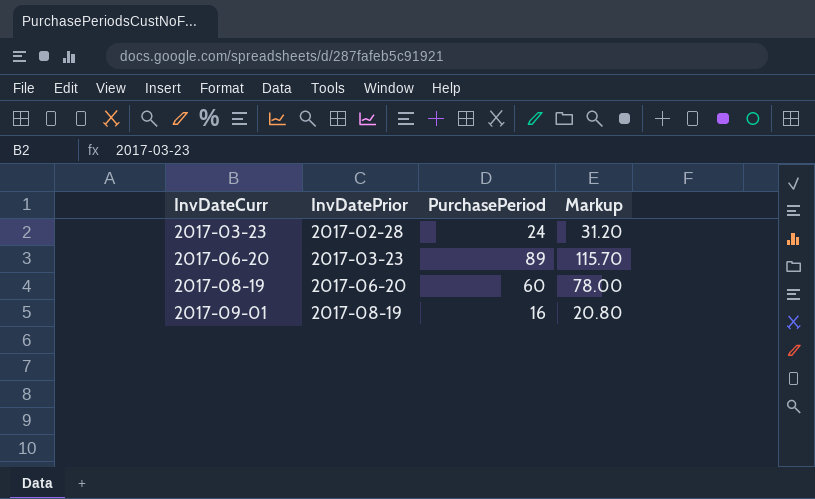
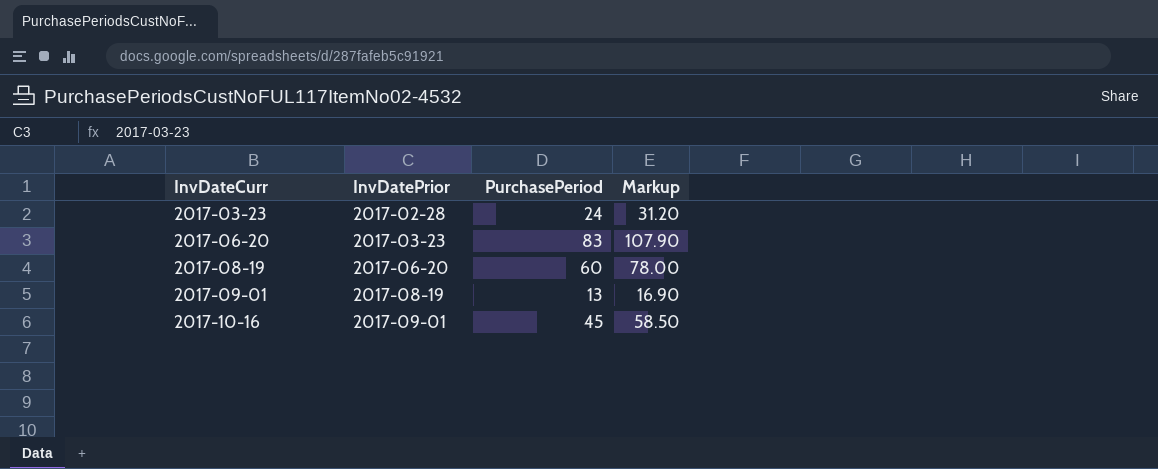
2017-06-20 | PurchasePeriod: 89 -> 83
2017-06-20 | Markup: 115.70 -> 107.90
2017-09-01 | PurchasePeriod: 16 -> 13
2017-09-01 | Markup: 20.80 -> 16.90
row 2017-10-16: none -> 2017-09-01 | 45 | 58.50

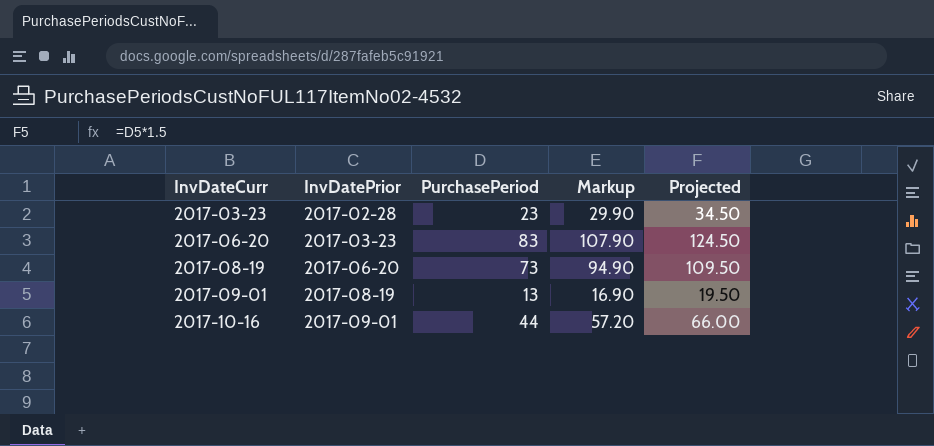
column Projected | formula: none -> [PurchasePeriod] * 1.5
2017-03-23 | PurchasePeriod: 24 -> 23
2017-03-23 | Markup: 31.20 -> 29.90
2017-08-19 | PurchasePeriod: 60 -> 73
2017-08-19 | Markup: 78.00 -> 94.90
2017-10-16 | PurchasePeriod: 45 -> 44
2017-10-16 | Markup: 58.50 -> 57.20

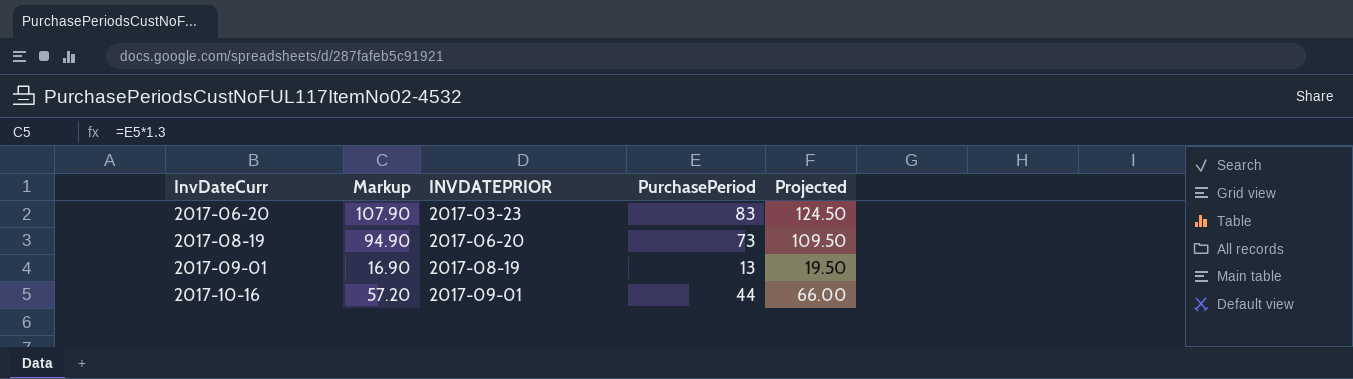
column Markup | position: 4 -> 2
column name: InvDatePrior -> INVDATEPRIOR
row 2017-03-23: 2017-02-28 | 23 | 29.90 | 34.50 -> none

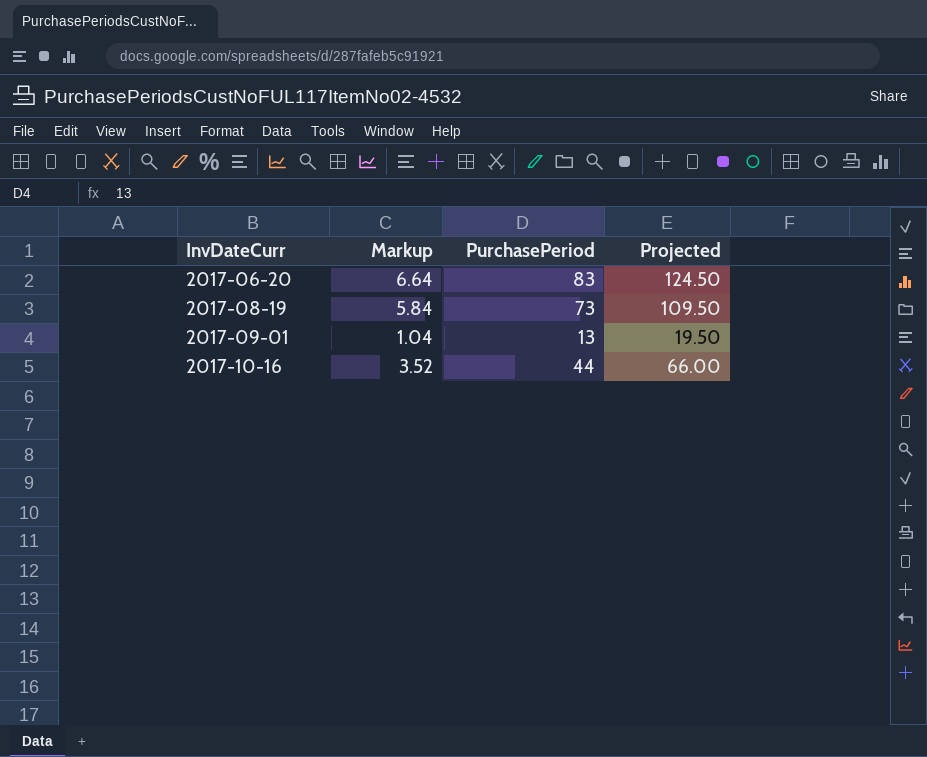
column INVDATEPRIOR | position: 3 -> none
column Markup | formula: [PurchasePeriod] * 1.3 -> [PurchasePeriod] * 0.08

